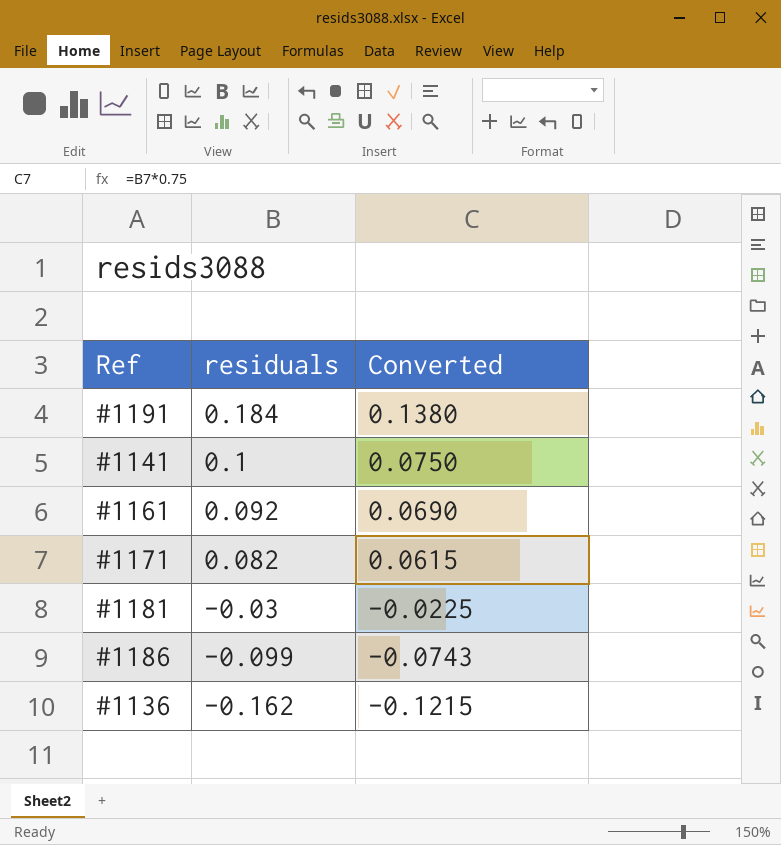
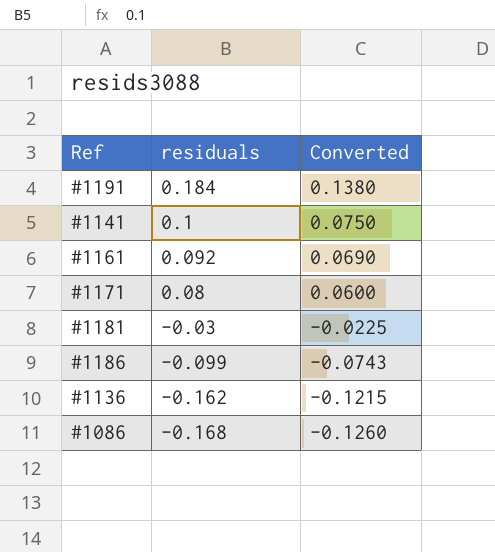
#1171 | residuals: 0.082 -> 0.08
#1171 | Converted: 0.0615 -> 0.0600
row #1086: none -> -0.168 | -0.1260

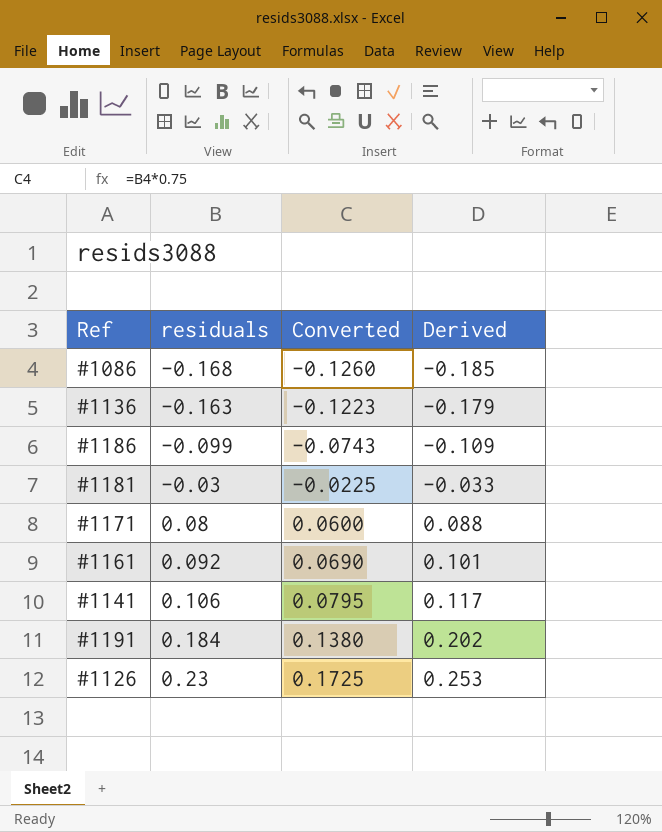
row order: residuals descending -> residuals ascending
column Derived | formula: none -> [residuals] * 1.1
#1136 | residuals: -0.162 -> -0.163
#1136 | Converted: -0.1215 -> -0.1223
#1141 | residuals: 0.1 -> 0.106
#1141 | Converted: 0.0750 -> 0.0795
row #1126: none -> 0.23 | 0.1725 | 0.253

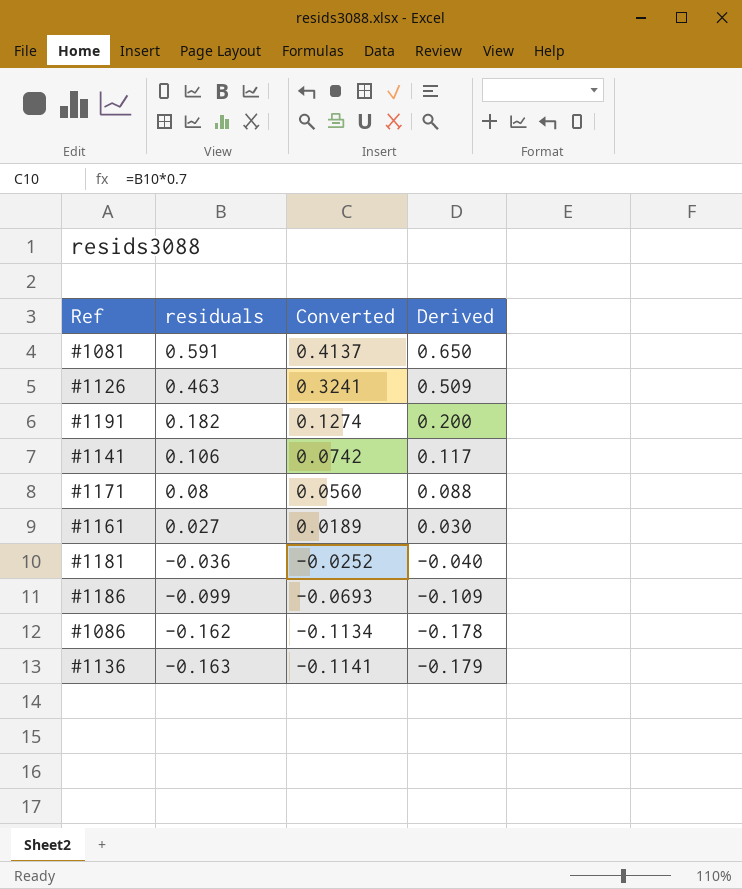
row order: residuals ascending -> residuals descending
column Converted | formula: [residuals] * 0.75 -> [residuals] * 0.7
row #1081: none -> 0.591 | 0.4137 | 0.650
#1126 | residuals: 0.23 -> 0.463
#1126 | Derived: 0.253 -> 0.509
#1191 | residuals: 0.184 -> 0.182
#1191 | Derived: 0.202 -> 0.200
#1161 | residuals: 0.092 -> 0.027
#1161 | Derived: 0.101 -> 0.030
#1181 | residuals: -0.03 -> -0.036
#1181 | Derived: -0.033 -> -0.040
#1086 | residuals: -0.168 -> -0.162
#1086 | Derived: -0.185 -> -0.178

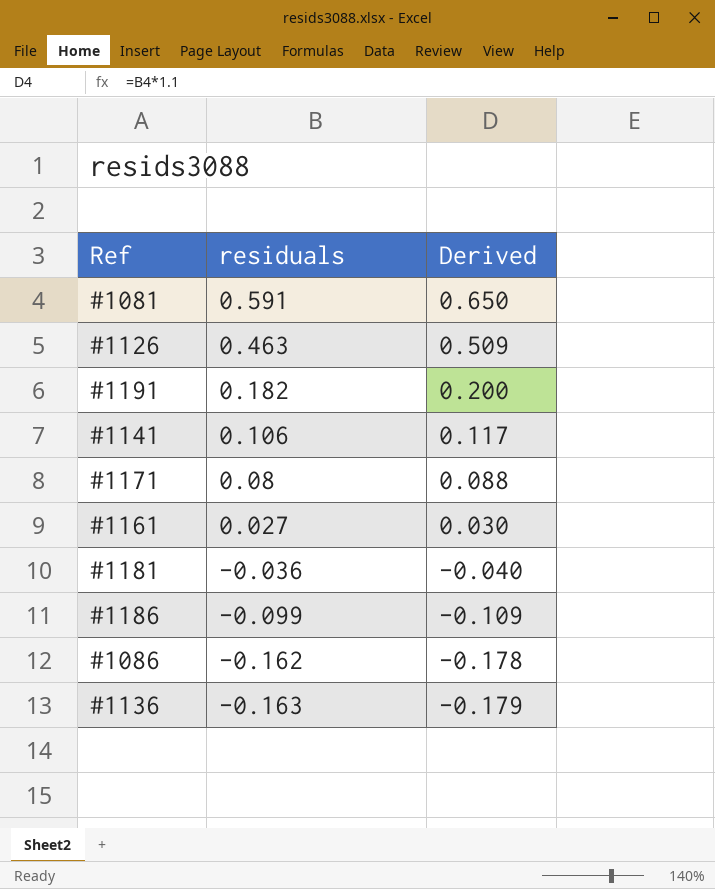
column Converted | formula: [residuals] * 0.7 -> none

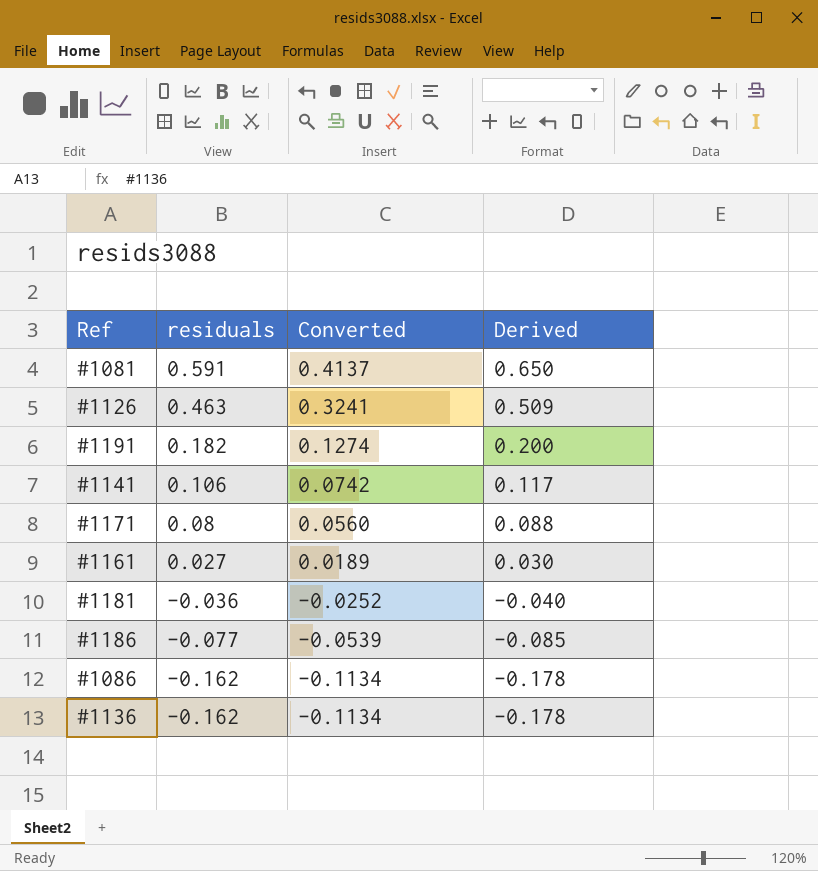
column Converted | formula: none -> [residuals] * 0.7
#1186 | residuals: -0.099 -> -0.077
#1186 | Derived: -0.109 -> -0.085
#1136 | residuals: -0.163 -> -0.162
#1136 | Derived: -0.179 -> -0.178

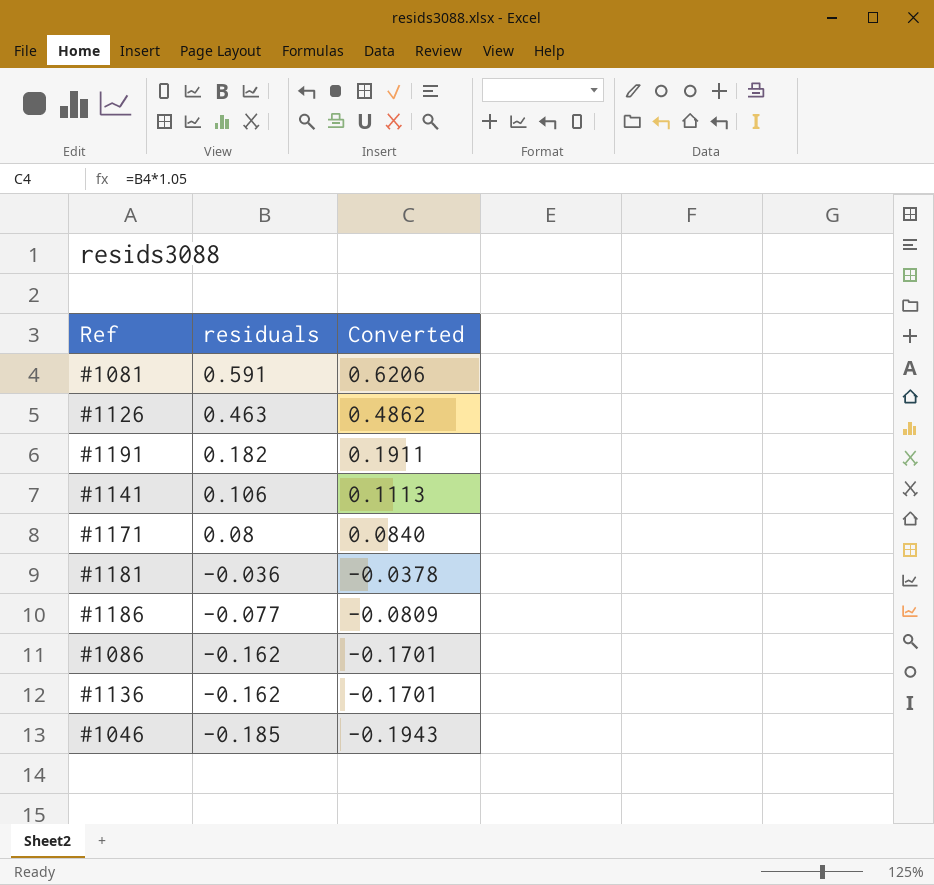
column Derived | formula: [residuals] * 1.1 -> none
column Converted | formula: [residuals] * 0.7 -> [residuals] * 1.05
row #1161: 0.027 | 0.0189 | 0.030 -> none
row #1046: none -> -0.185 | -0.1943

